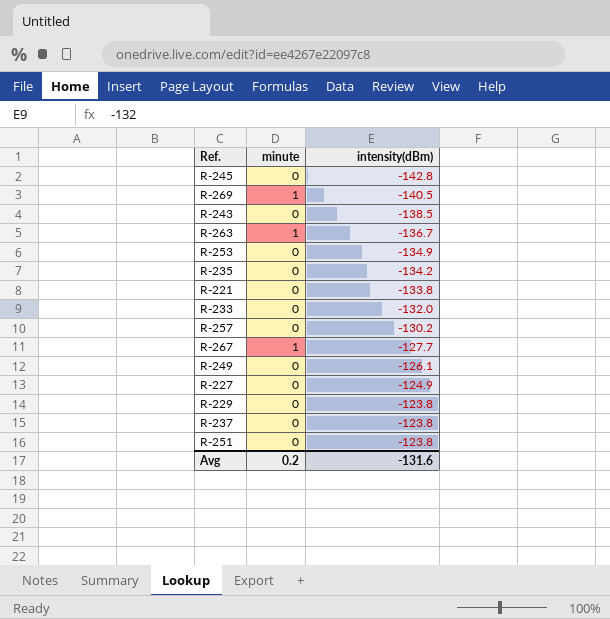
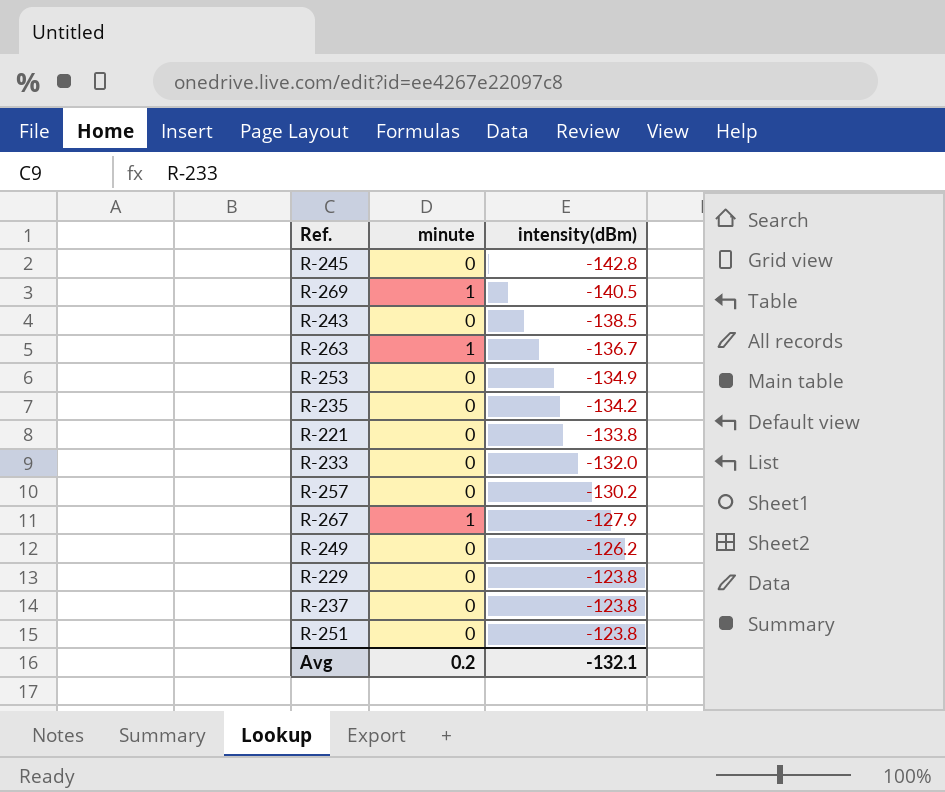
row R-227: 0 | -124.9 -> none
R-267 | intensity(dBm): -127.7 -> -127.9
R-249 | intensity(dBm): -126.1 -> -126.2
Avg | intensity(dBm): -131.6 -> -132.1

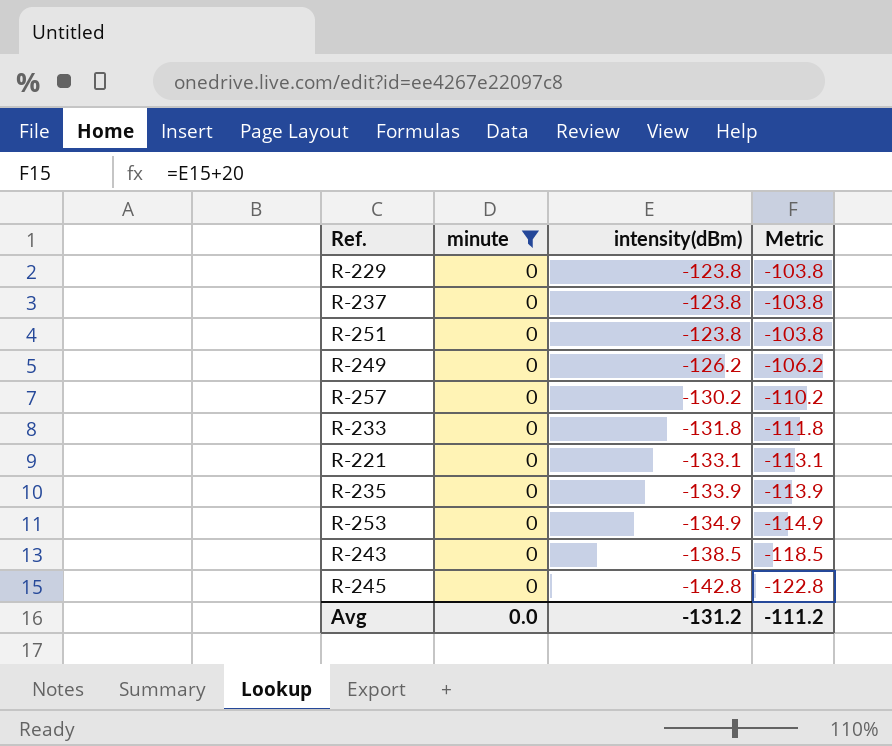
filter: none -> minute = 0
row order: intensity(dBm) ascending -> intensity(dBm) descending
column Metric | formula: none -> [intensity(dBm)] + 20
R-233 | intensity(dBm): -132.0 -> -131.8
R-221 | intensity(dBm): -133.8 -> -133.1
R-235 | intensity(dBm): -134.2 -> -133.9
Avg | minute: 0.2 -> 0.0
Avg | intensity(dBm): -132.1 -> -131.2

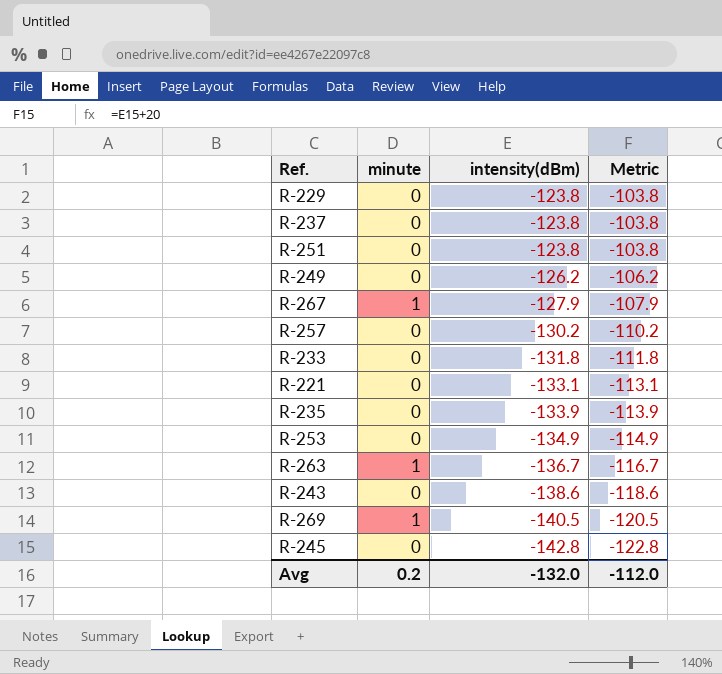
filter: minute = 0 -> none
R-243 | intensity(dBm): -138.5 -> -138.6
R-243 | Metric: -118.5 -> -118.6
Avg | minute: 0.0 -> 0.2
Avg | intensity(dBm): -131.2 -> -132.0
Avg | Metric: -111.2 -> -112.0

